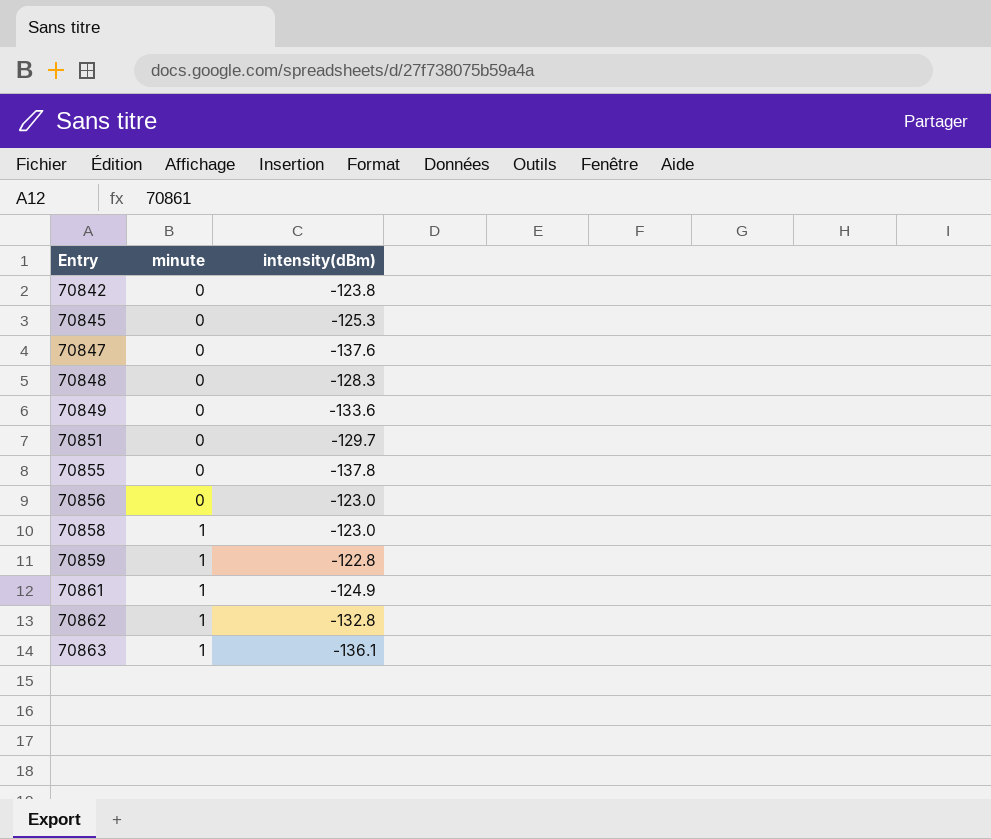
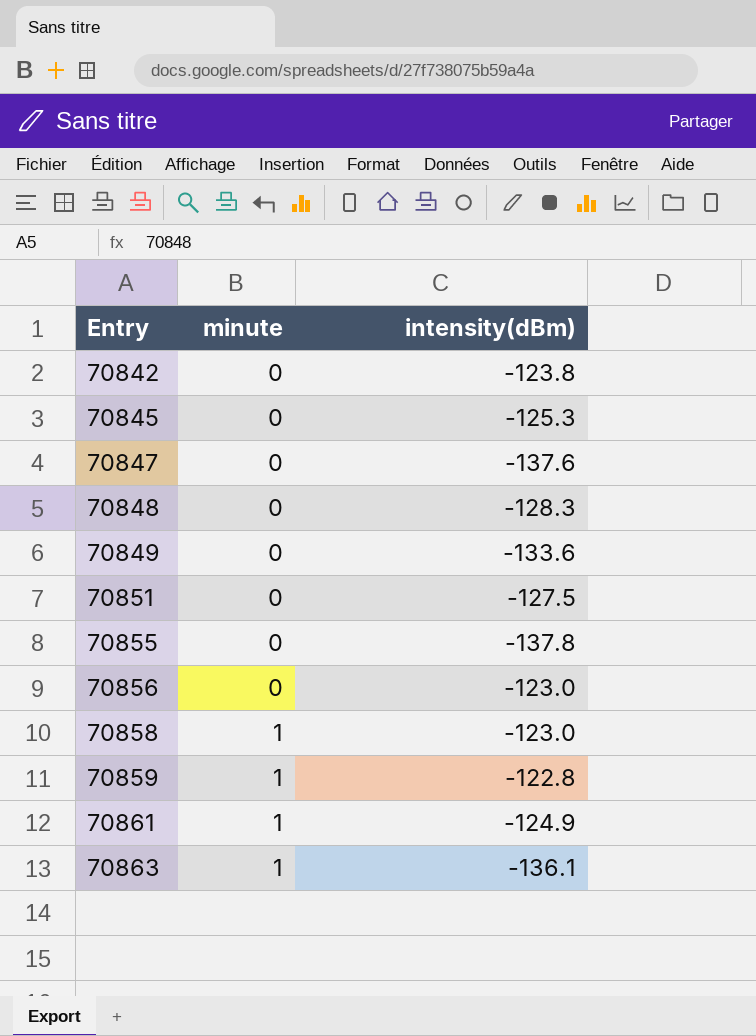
row 70862: 1 | -132.8 -> none
70851 | intensity(dBm): -129.7 -> -127.5

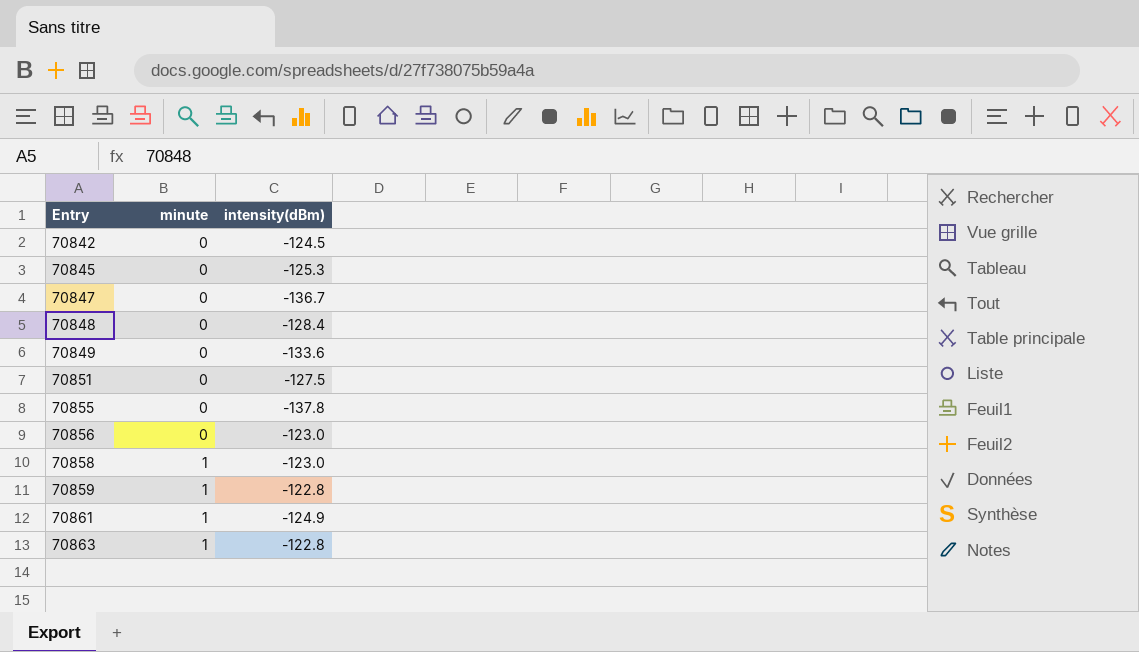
70842 | intensity(dBm): -123.8 -> -124.5
70847 | intensity(dBm): -137.6 -> -136.7
70848 | intensity(dBm): -128.3 -> -128.4
70863 | intensity(dBm): -136.1 -> -122.8

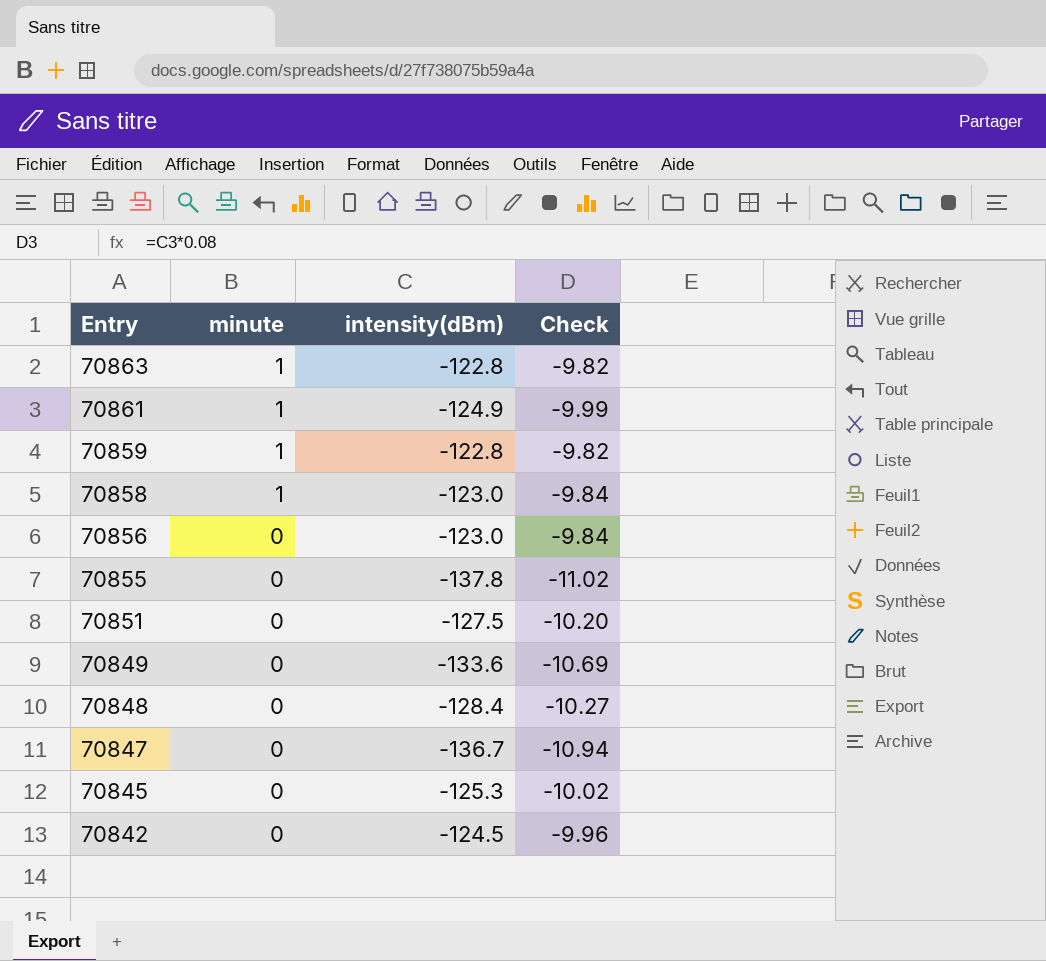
row order: Entry ascending -> Entry descending
column Check | formula: none -> [intensity(dBm)] * 0.08

